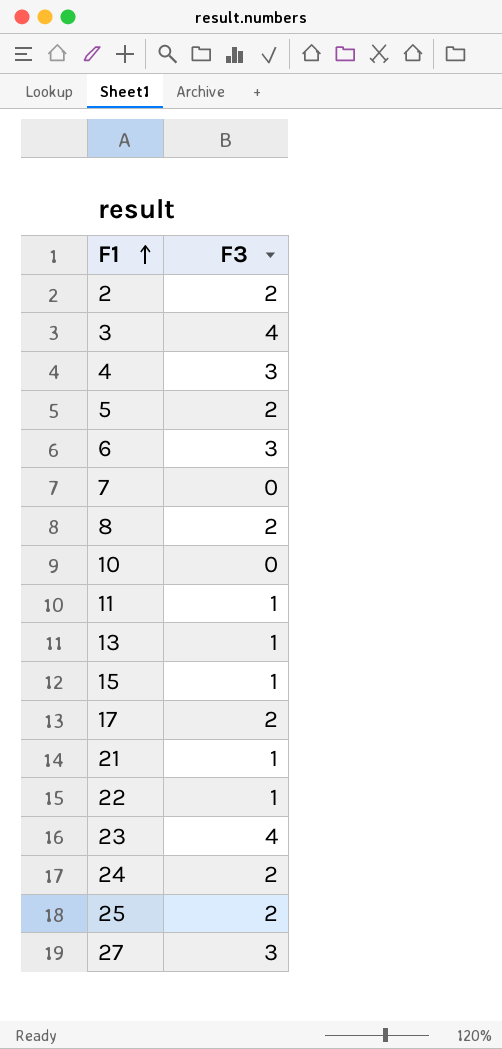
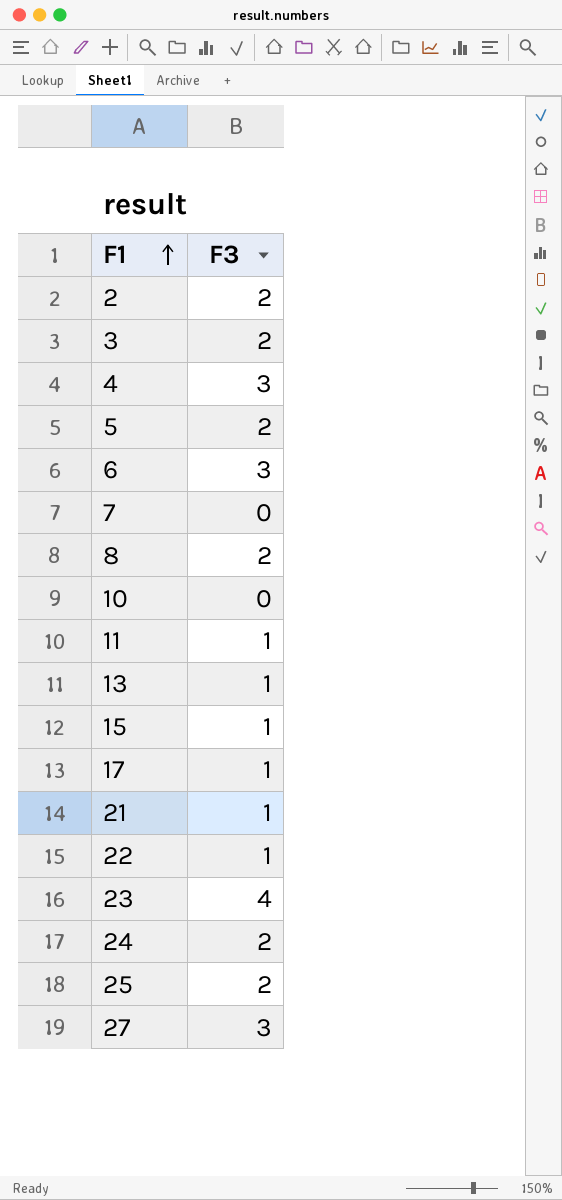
3 | F3: 4 -> 2
17 | F3: 2 -> 1

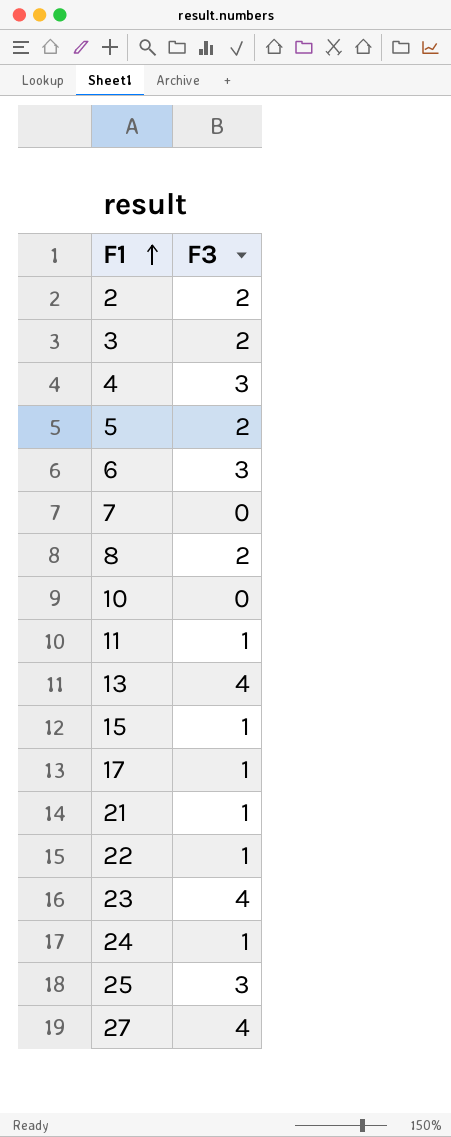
13 | F3: 1 -> 4
24 | F3: 2 -> 1
25 | F3: 2 -> 3
27 | F3: 3 -> 4

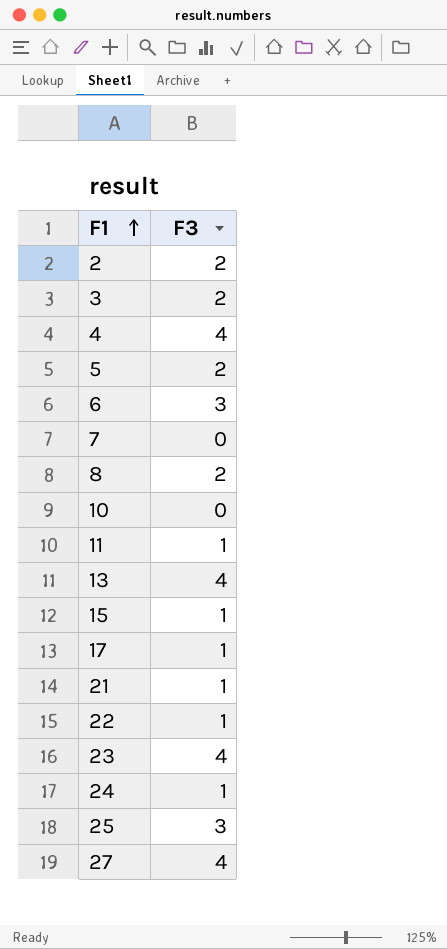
4 | F3: 3 -> 4

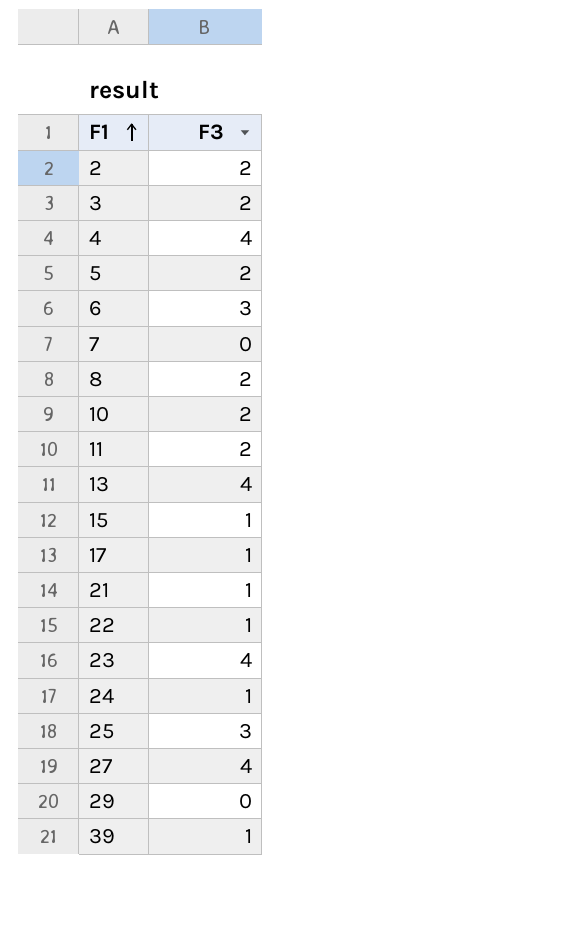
10 | F3: 0 -> 2
11 | F3: 1 -> 2
row 29: none -> 0
row 39: none -> 1

